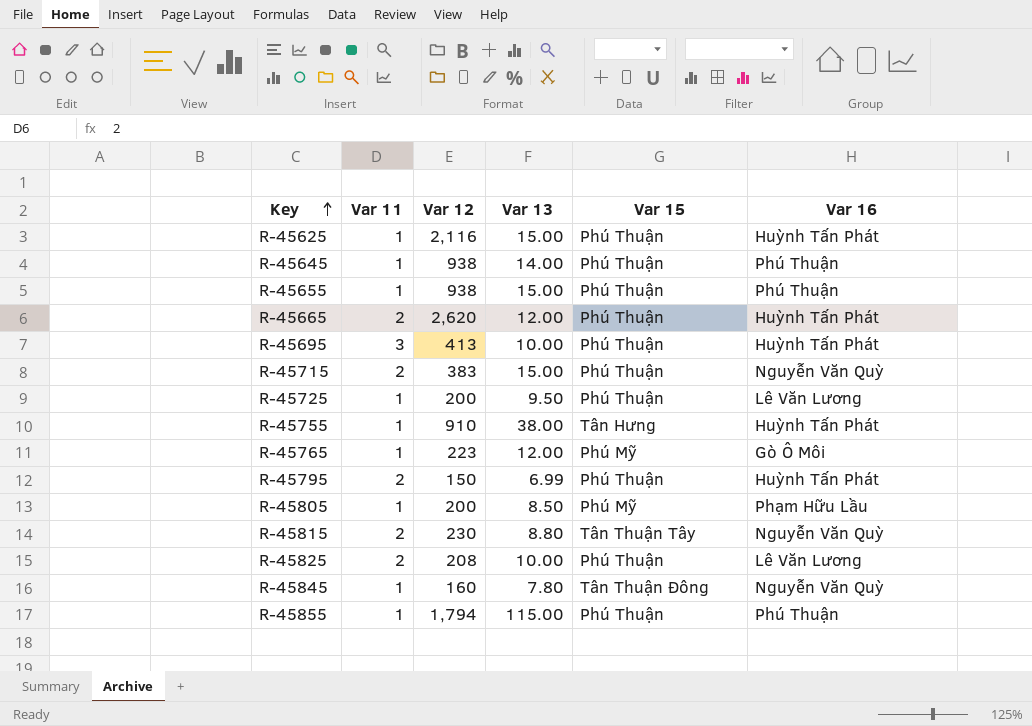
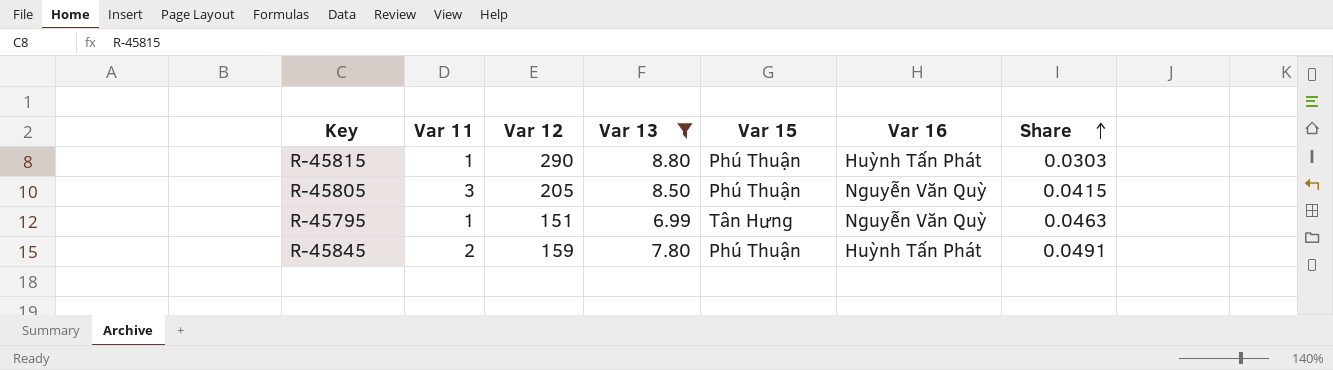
filter: none -> Var 13 <= 8.80
row order: Key ascending -> Share ascending
column Share | formula: none -> [Var 13] / [Var 12]
R-45815 | Var 11: 2 -> 1
R-45815 | Var 12: 230 -> 290
R-45815 | Var 15: Tân Thuận Tây -> Phú Thuận
R-45815 | Var 16: Nguyễn Văn Quỳ -> Huỳnh Tấn Phát
R-45805 | Var 11: 1 -> 3
R-45805 | Var 12: 200 -> 205
R-45805 | Var 15: Phú Mỹ -> Phú Thuận
R-45805 | Var 16: Phạm Hữu Lầu -> Nguyễn Văn Quỳ
R-45795 | Var 11: 2 -> 1
R-45795 | Var 12: 150 -> 151
R-45795 | Var 15: Phú Thuận -> Tân Hưng
R-45795 | Var 16: Huỳnh Tấn Phát -> Nguyễn Văn Quỳ
R-45845 | Var 11: 1 -> 2
R-45845 | Var 12: 160 -> 159
R-45845 | Var 15: Tân Thuận Đông -> Phú Thuận
R-45845 | Var 16: Nguyễn Văn Quỳ -> Huỳnh Tấn Phát

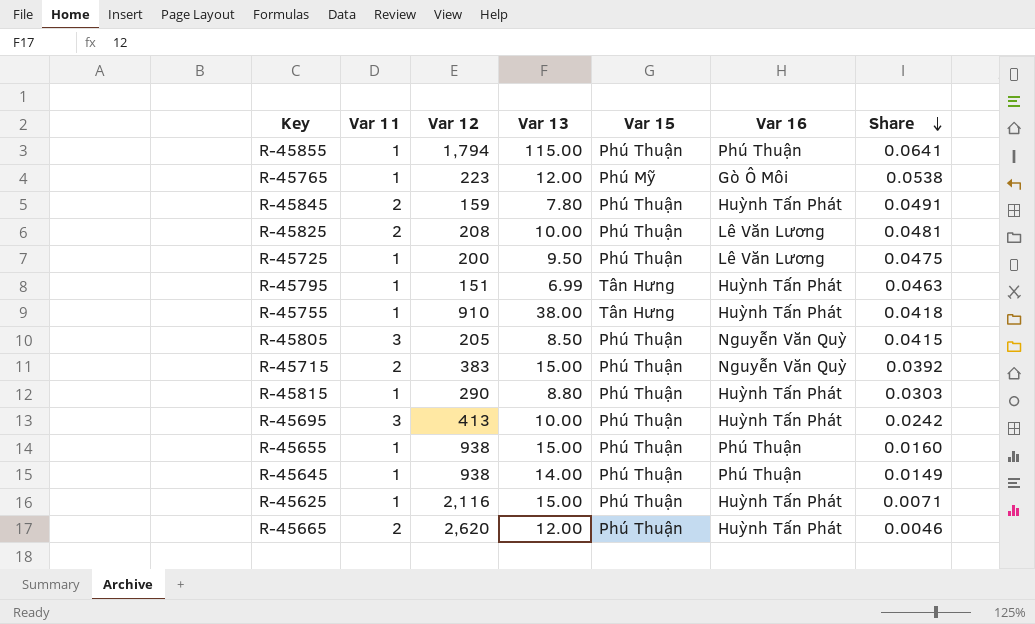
filter: Var 13 <= 8.80 -> none
row order: Share ascending -> Share descending
R-45795 | Var 16: Nguyễn Văn Quỳ -> Huỳnh Tấn Phát

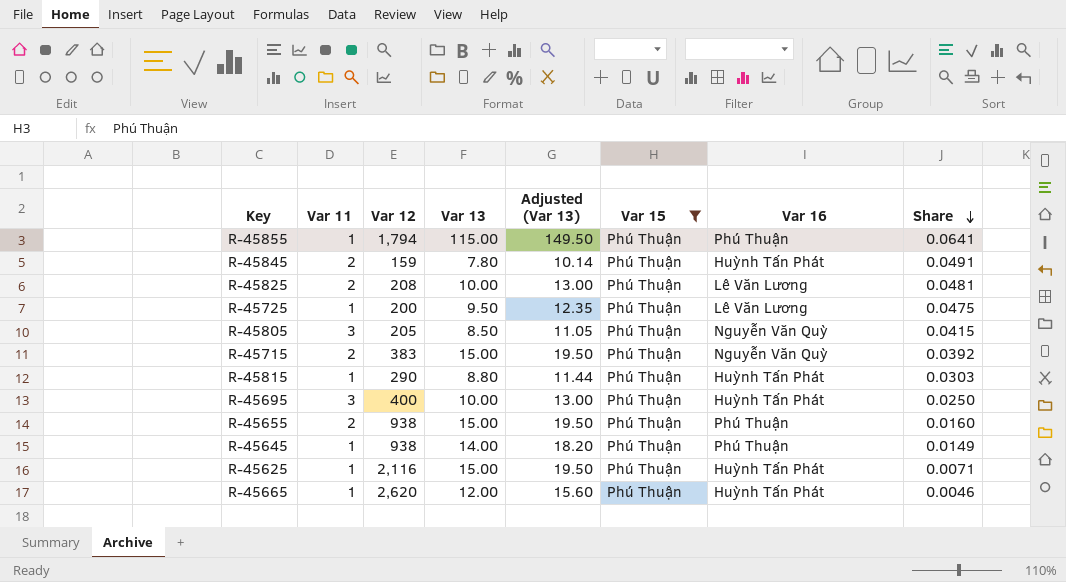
filter: none -> Var 15 = Phú Thuận
column Adjusted (Var 13) | formula: none -> [Var 13] * 1.3
R-45695 | Var 12: 413 -> 400
R-45695 | Share: 0.0242 -> 0.0250
R-45655 | Var 11: 1 -> 2
R-45665 | Var 11: 2 -> 1

